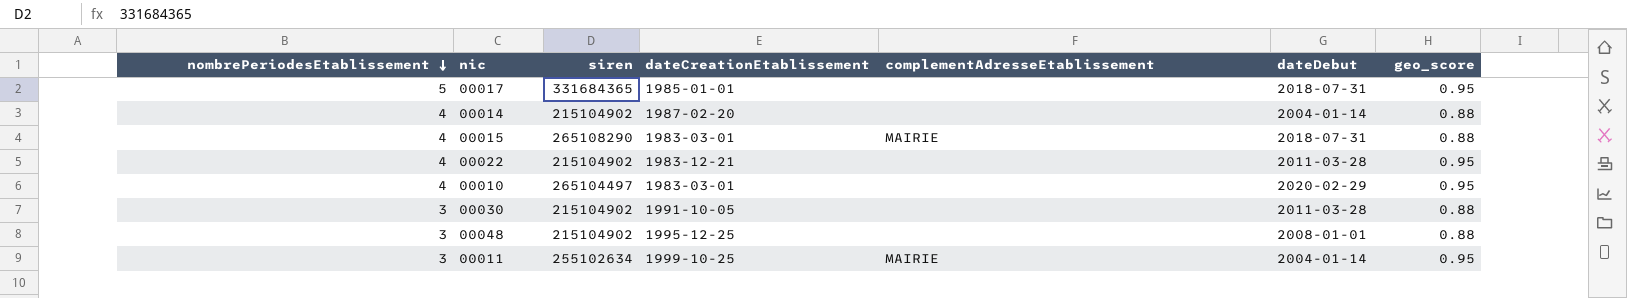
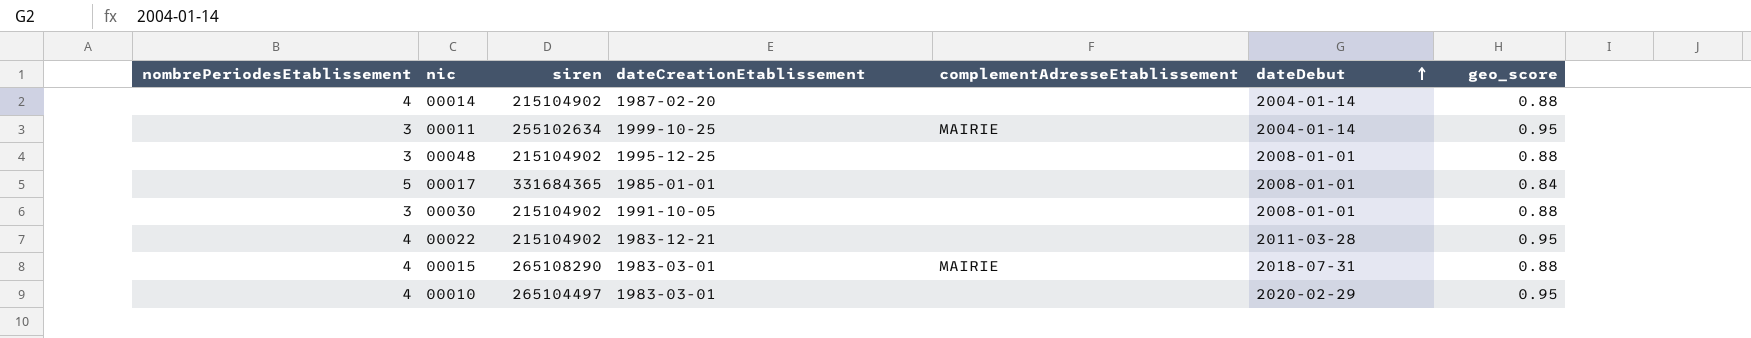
row order: nombrePeriodesEtablissement descending -> dateDebut ascending
00017 | dateDebut: 2018-07-31 -> 2008-01-01
00017 | geo_score: 0.95 -> 0.84
00030 | dateDebut: 2011-03-28 -> 2008-01-01

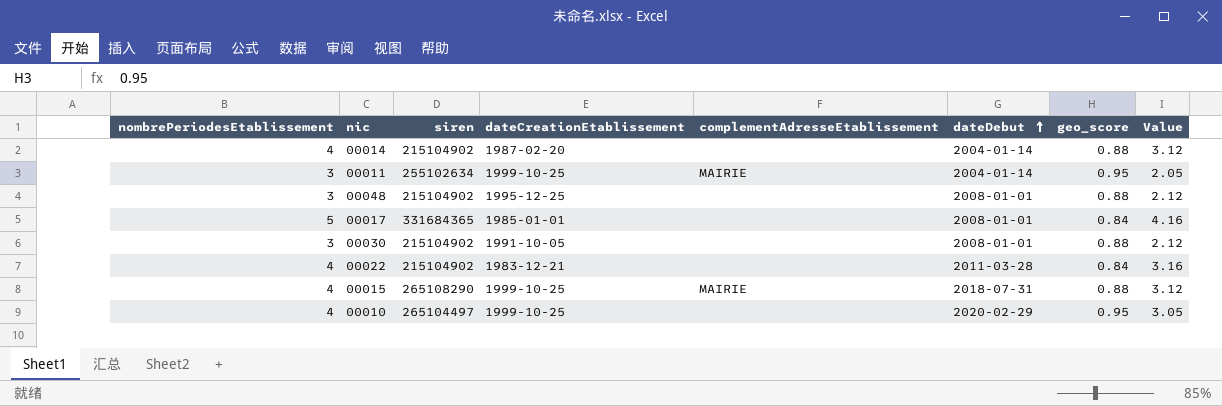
column Value | formula: none -> [nombrePeriodesEtablissement] - [geo_score]
00022 | geo_score: 0.95 -> 0.84
00015 | dateCreationEtablissement: 1983-03-01 -> 1999-10-25
00010 | dateCreationEtablissement: 1983-03-01 -> 1999-10-25

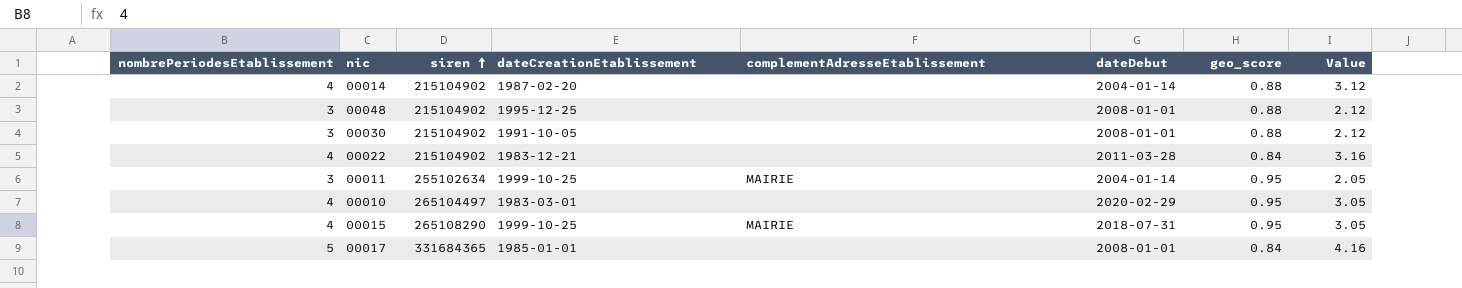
row order: dateDebut ascending -> siren ascending
00010 | dateCreationEtablissement: 1999-10-25 -> 1983-03-01
00015 | geo_score: 0.88 -> 0.95
00015 | Value: 3.12 -> 3.05

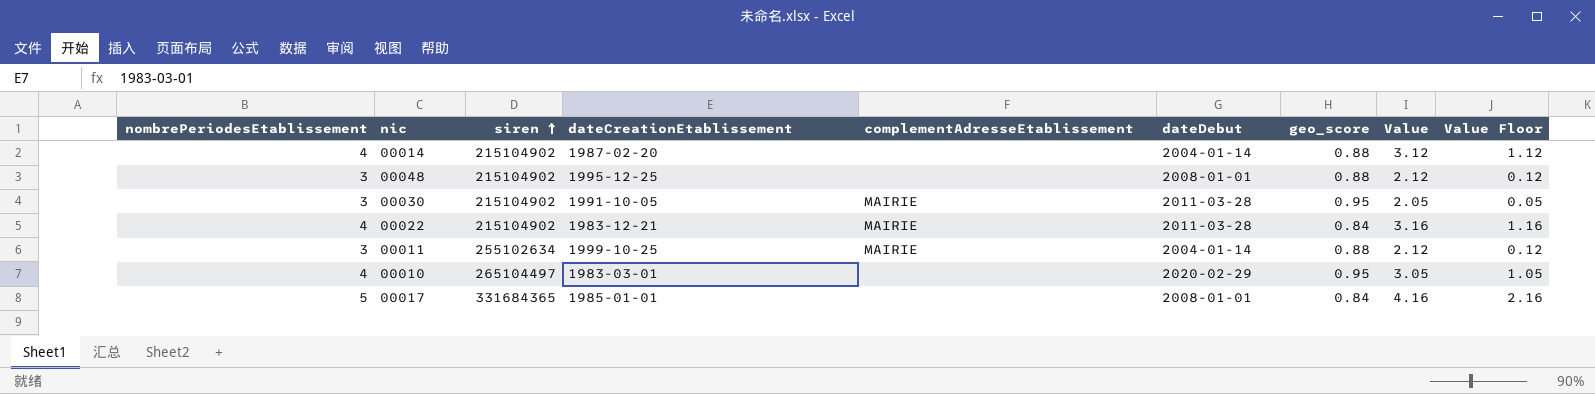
column Value Floor | formula: none -> [Value] - 2
row 00015: 4 | 265108290 | 1999-10-25 | MAIRIE | 2018-07-31 | 0.95 | 3.05 -> none
00030 | complementAdresseEtablissement: none -> MAIRIE
00030 | dateDebut: 2008-01-01 -> 2011-03-28
00030 | geo_score: 0.88 -> 0.95
00030 | Value: 2.12 -> 2.05
00022 | complementAdresseEtablissement: none -> MAIRIE
00011 | geo_score: 0.95 -> 0.88
00011 | Value: 2.05 -> 2.12

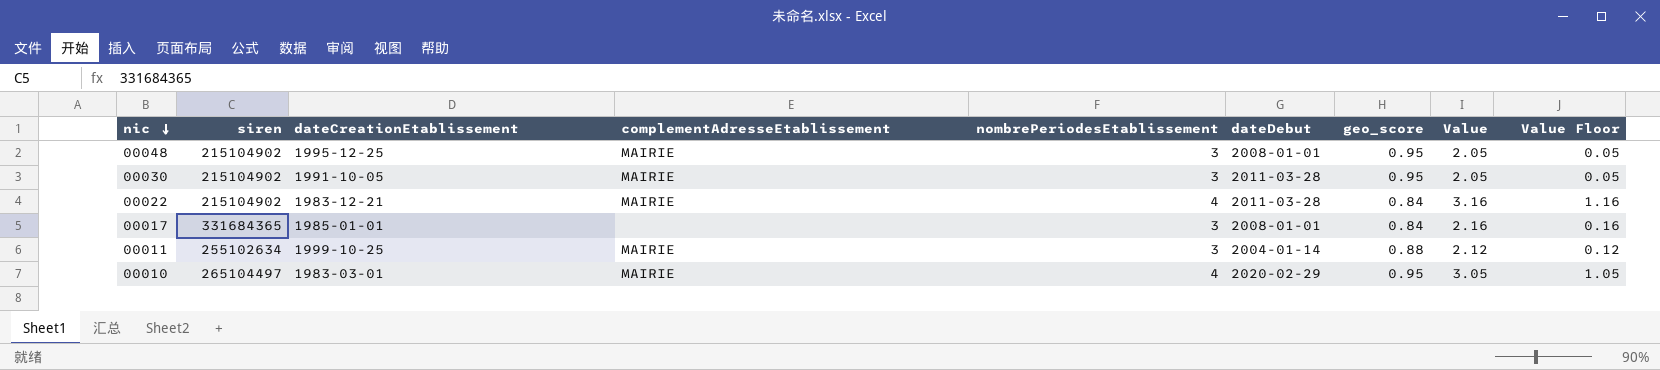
row order: siren ascending -> nic descending
column nombrePeriodesEtablissement | position: 1 -> 5
row 00014: 4 | 215104902 | 1987-02-20 | none | 2004-01-14 | 0.88 | 3.12 | 1.12 -> none
00048 | complementAdresseEtablissement: none -> MAIRIE
00048 | geo_score: 0.88 -> 0.95
00048 | Value: 2.12 -> 2.05
00048 | Value Floor: 0.12 -> 0.05
00017 | nombrePeriodesEtablissement: 5 -> 3
00017 | Value: 4.16 -> 2.16
00017 | Value Floor: 2.16 -> 0.16
00010 | complementAdresseEtablissement: none -> MAIRIE

